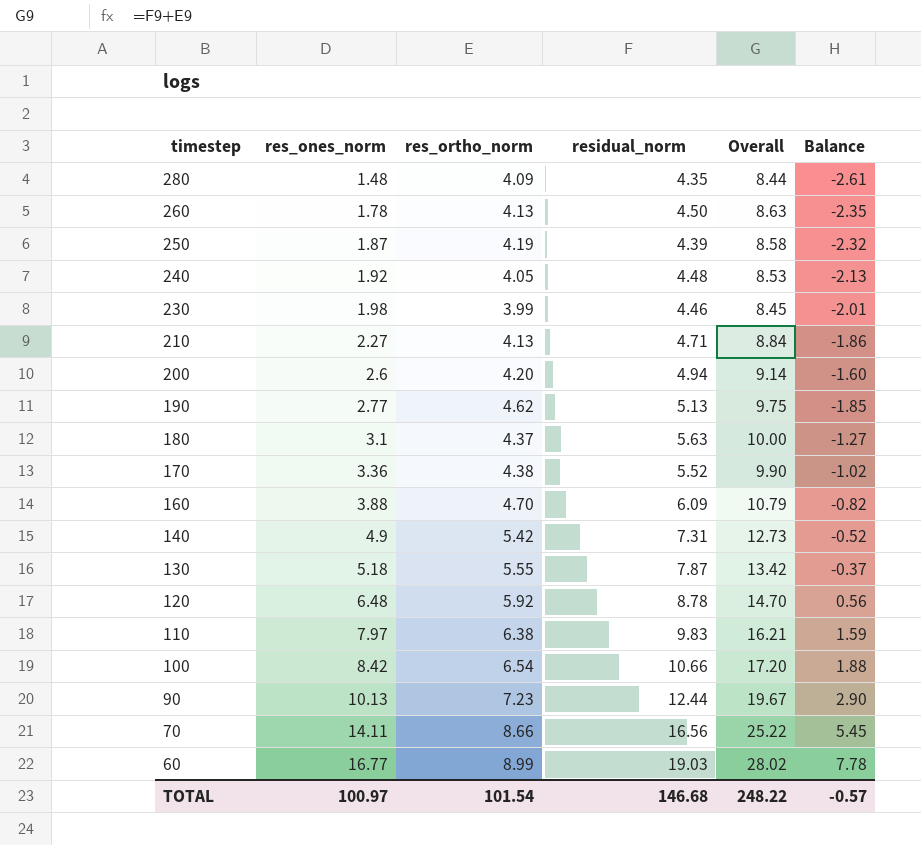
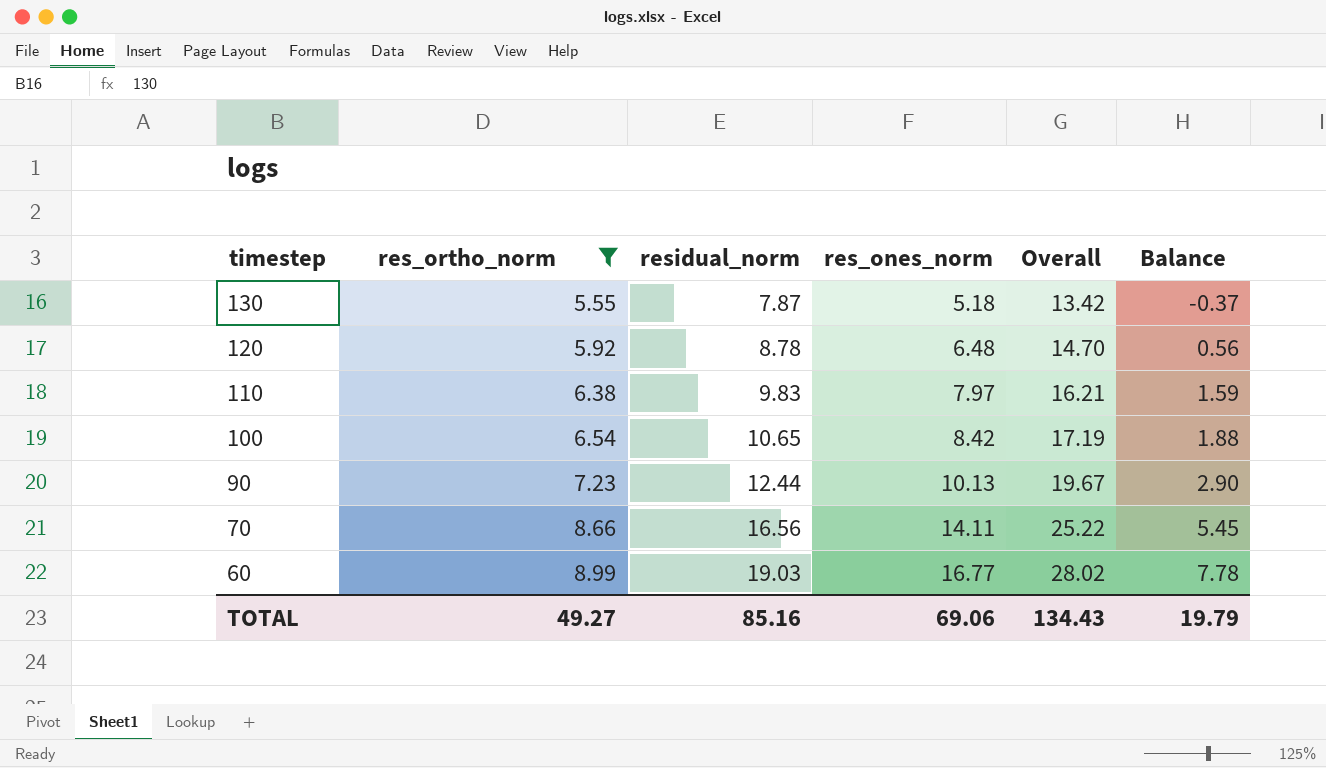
filter: none -> res_ortho_norm >= 5.55
column res_ones_norm | position: 2 -> 4
100 | residual_norm: 10.66 -> 10.65
100 | Overall: 17.20 -> 17.19
TOTAL | res_ortho_norm: 101.54 -> 49.27
TOTAL | residual_norm: 146.68 -> 85.16
TOTAL | res_ones_norm: 100.97 -> 69.06
TOTAL | Overall: 248.22 -> 134.43
TOTAL | Balance: -0.57 -> 19.79

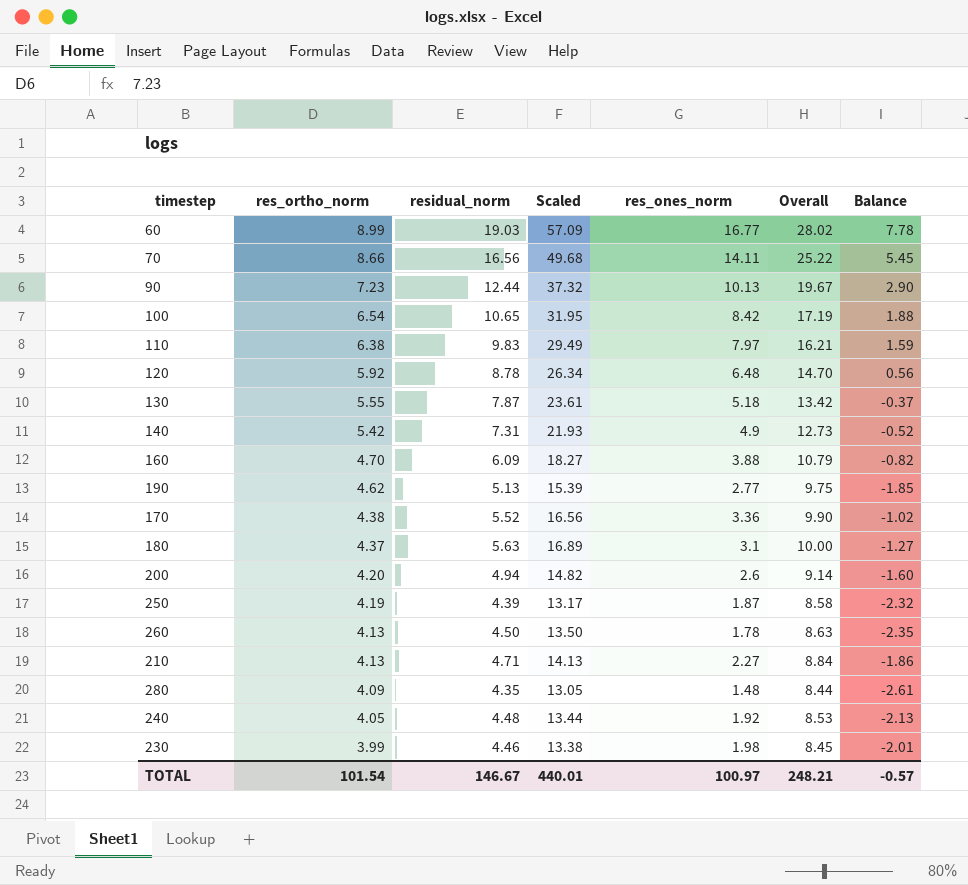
filter: res_ortho_norm >= 5.55 -> none
row order: timestep descending -> res_ortho_norm descending
column Scaled | formula: none -> [residual_norm] * 3
TOTAL | res_ortho_norm: 49.27 -> 101.54
TOTAL | residual_norm: 85.16 -> 146.67
TOTAL | res_ones_norm: 69.06 -> 100.97
TOTAL | Overall: 134.43 -> 248.21
TOTAL | Balance: 19.79 -> -0.57

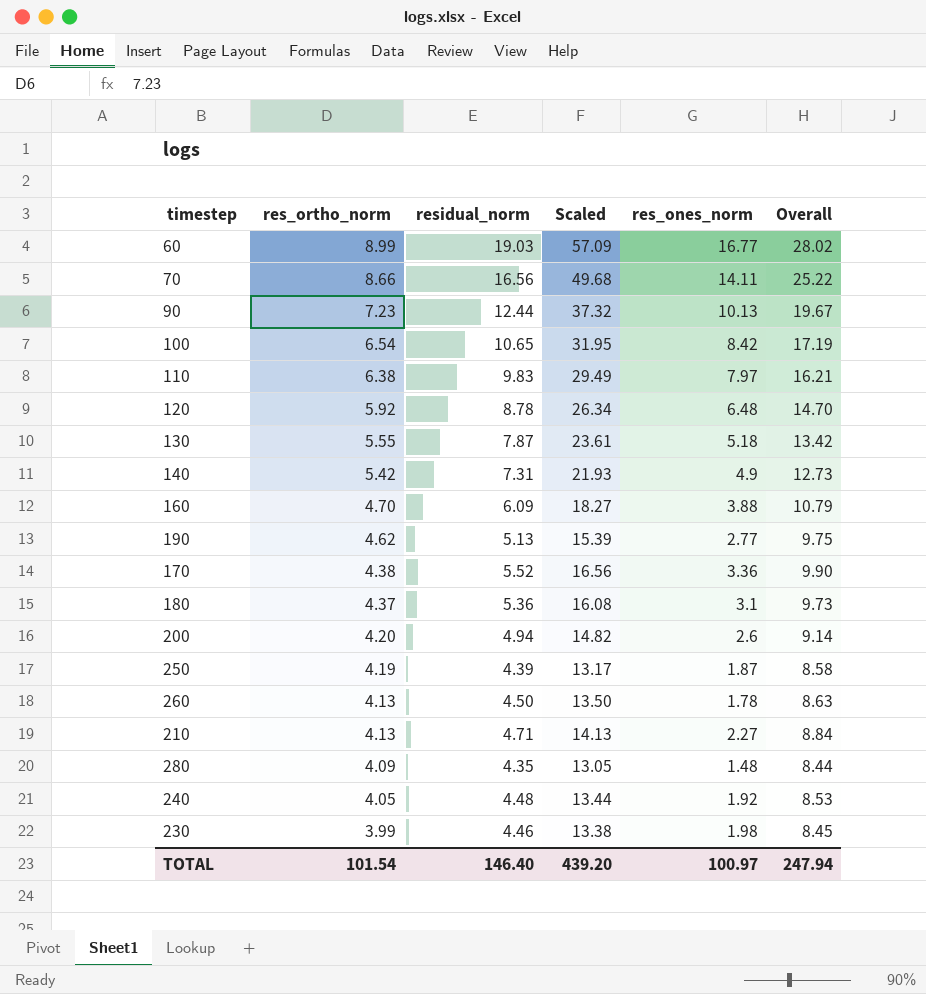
column Balance | formula: [res_ones_norm] - [res_ortho_norm] -> none
180 | residual_norm: 5.63 -> 5.36
180 | Scaled: 16.89 -> 16.08
180 | Overall: 10.00 -> 9.73
TOTAL | residual_norm: 146.67 -> 146.40
TOTAL | Scaled: 440.01 -> 439.20
TOTAL | Overall: 248.21 -> 247.94

